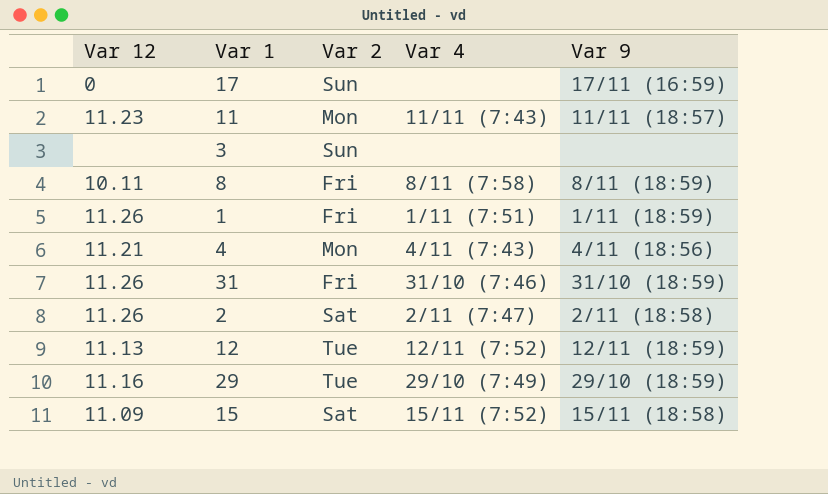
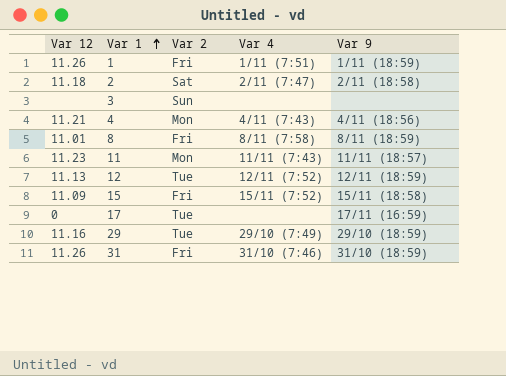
row order: none -> Var 1 ascending
2 | Var 12: 11.26 -> 11.18
8 | Var 12: 10.11 -> 11.01
15 | Var 2: Sat -> Fri
17 | Var 2: Sun -> Tue

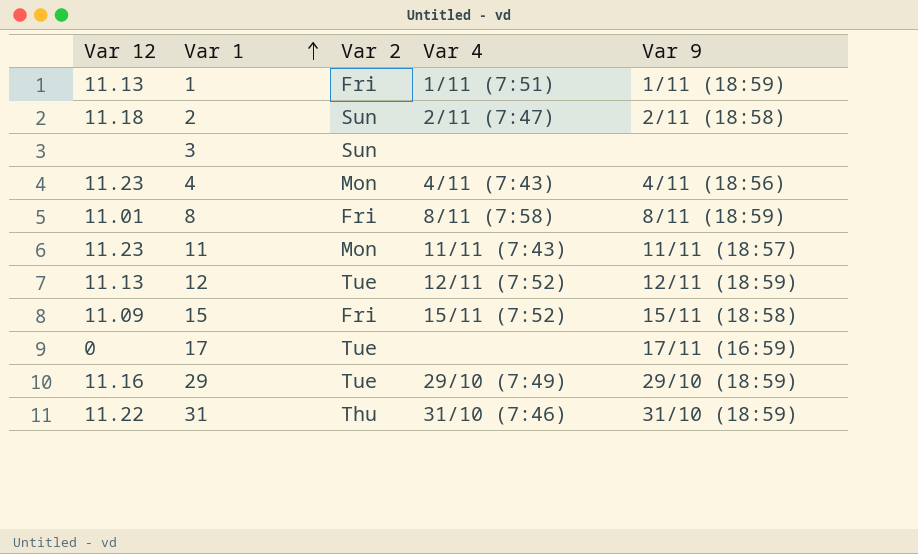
1 | Var 12: 11.26 -> 11.13
2 | Var 2: Sat -> Sun
4 | Var 12: 11.21 -> 11.23
31 | Var 12: 11.26 -> 11.22
31 | Var 2: Fri -> Thu

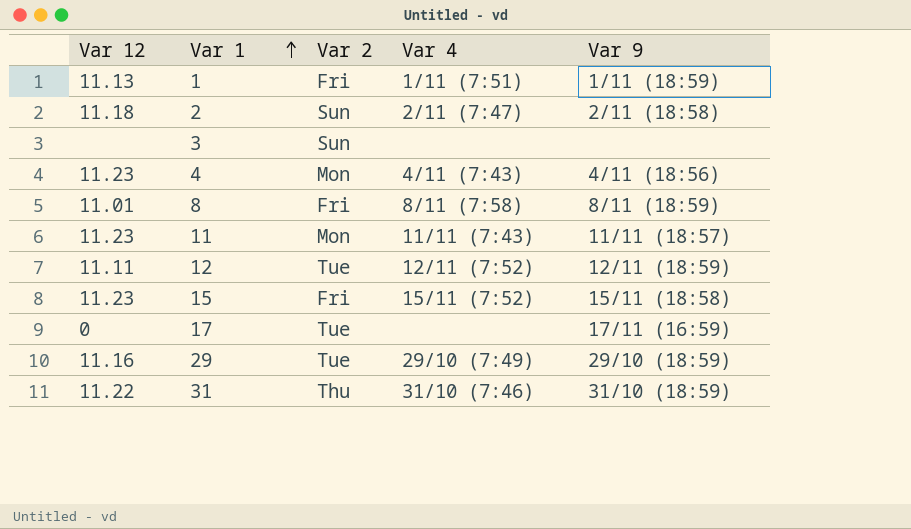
12 | Var 12: 11.13 -> 11.11
15 | Var 12: 11.09 -> 11.23

